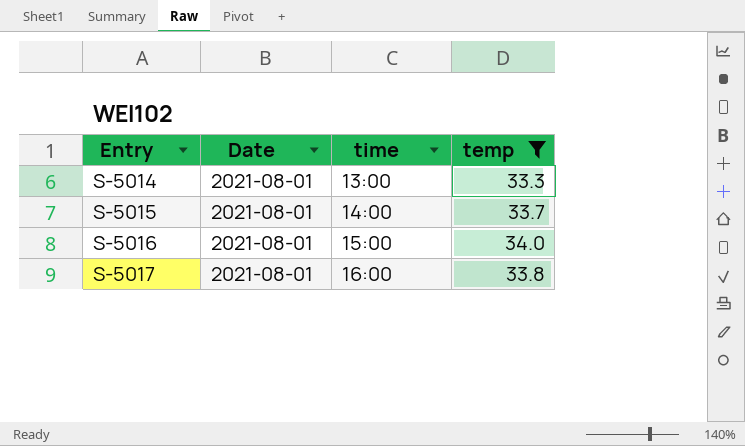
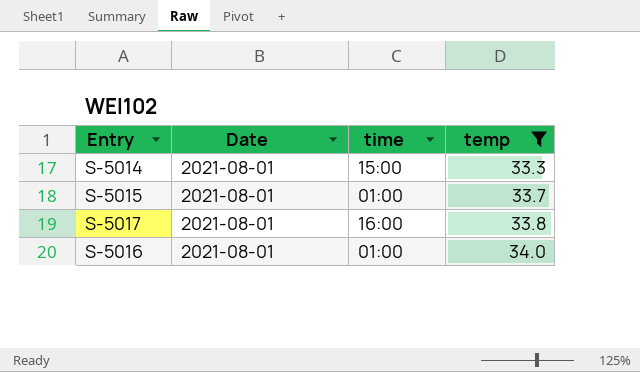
row order: Entry ascending -> temp ascending
S-5014 | time: 13:00 -> 15:00
S-5015 | time: 14:00 -> 01:00
S-5016 | time: 15:00 -> 01:00

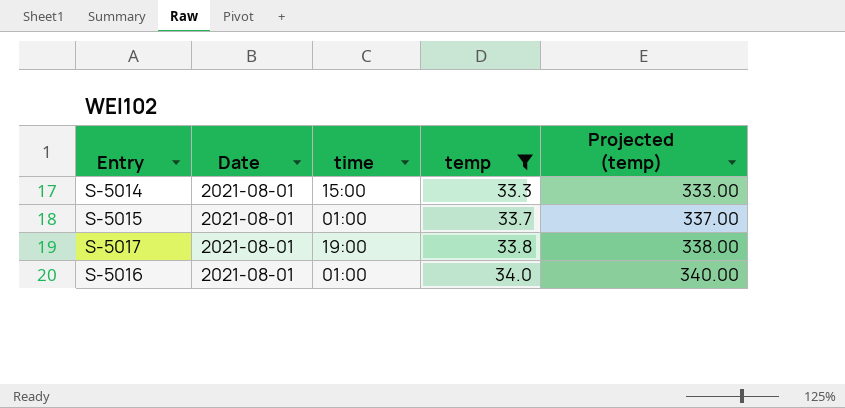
column Projected (temp) | formula: none -> [temp] * 10
S-5017 | time: 16:00 -> 19:00

